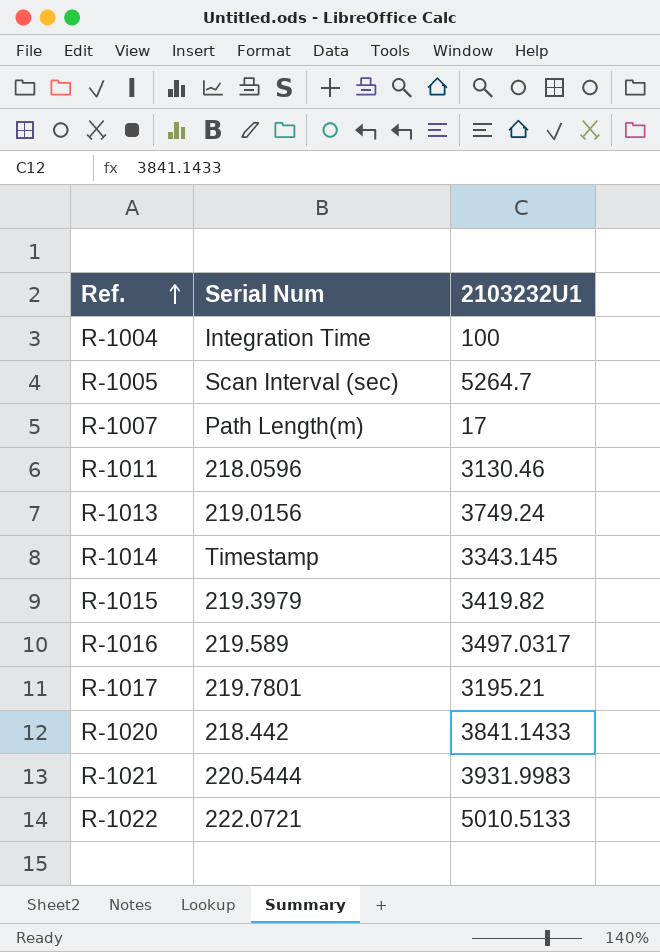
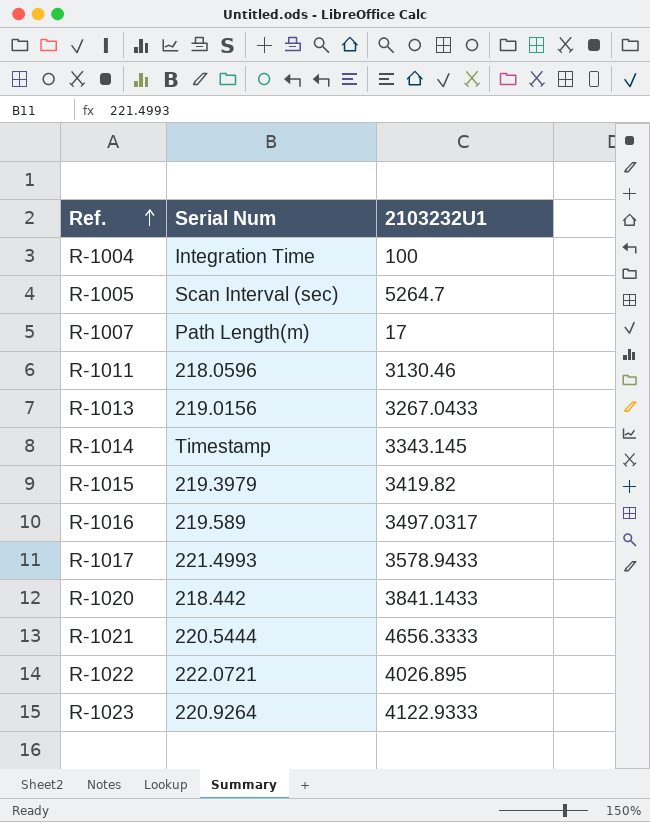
R-1013 | 2103232U1: 3749.24 -> 3267.0433
R-1017 | Serial Num: 219.7801 -> 221.4993
R-1017 | 2103232U1: 3195.21 -> 3578.9433
R-1021 | 2103232U1: 3931.9983 -> 4656.3333
R-1022 | 2103232U1: 5010.5133 -> 4026.895
row R-1023: none -> 220.9264 | 4122.9333

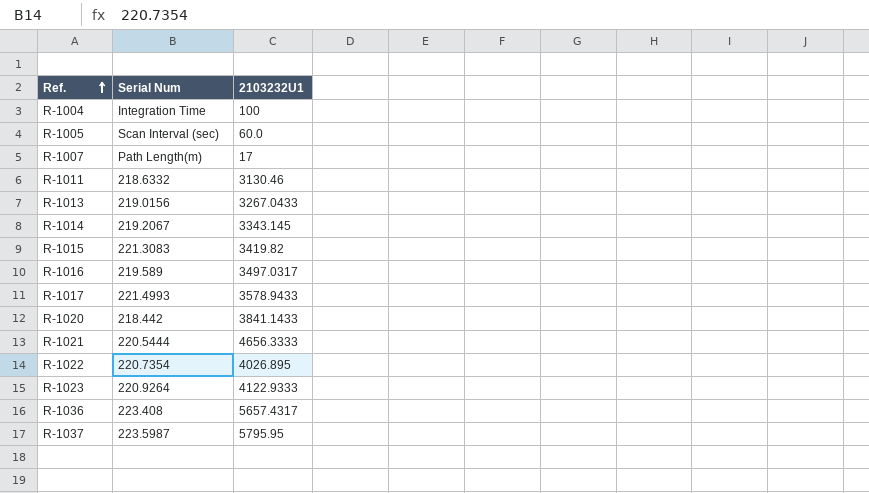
R-1005 | 2103232U1: 5264.7 -> 60.0
R-1011 | Serial Num: 218.0596 -> 218.6332
R-1014 | Serial Num: Timestamp -> 219.2067
R-1015 | Serial Num: 219.3979 -> 221.3083
R-1022 | Serial Num: 222.0721 -> 220.7354
row R-1036: none -> 223.408 | 5657.4317
row R-1037: none -> 223.5987 | 5795.95

